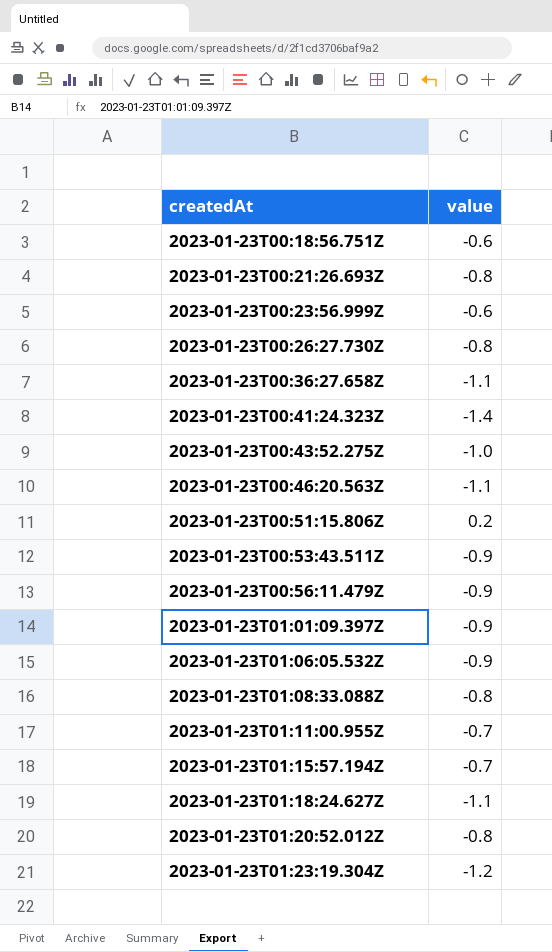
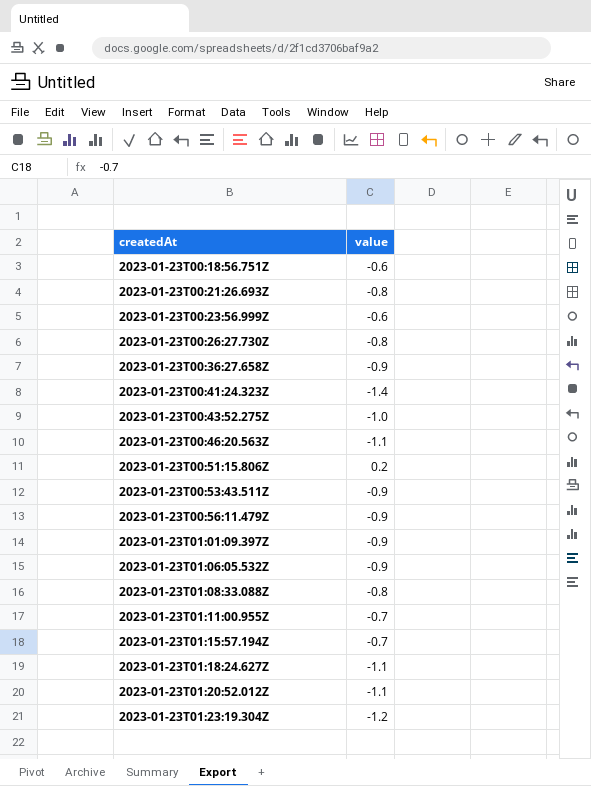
2023-01-23T00:36:27.658Z | value: -1.1 -> -0.9
2023-01-23T01:20:52.012Z | value: -0.8 -> -1.1

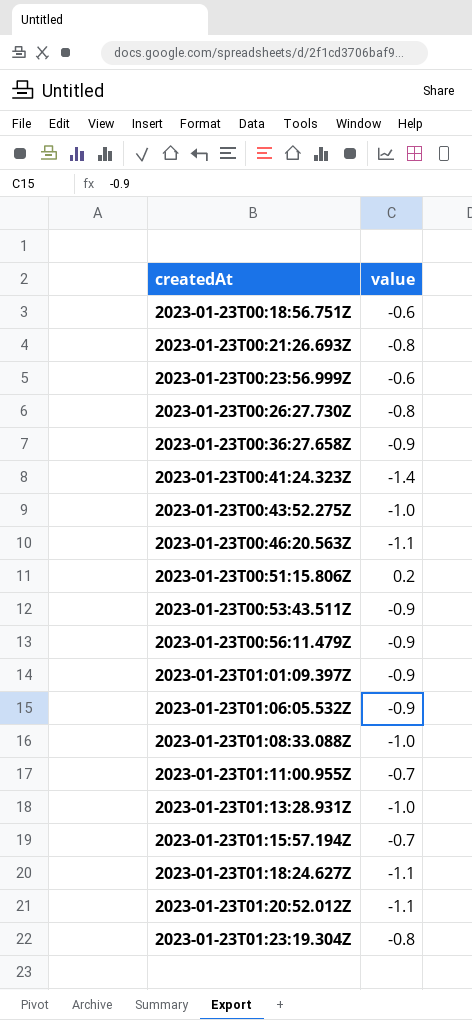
2023-01-23T01:08:33.088Z | value: -0.8 -> -1.0
row 2023-01-23T01:13:28.931Z: none -> -1.0
2023-01-23T01:23:19.304Z | value: -1.2 -> -0.8

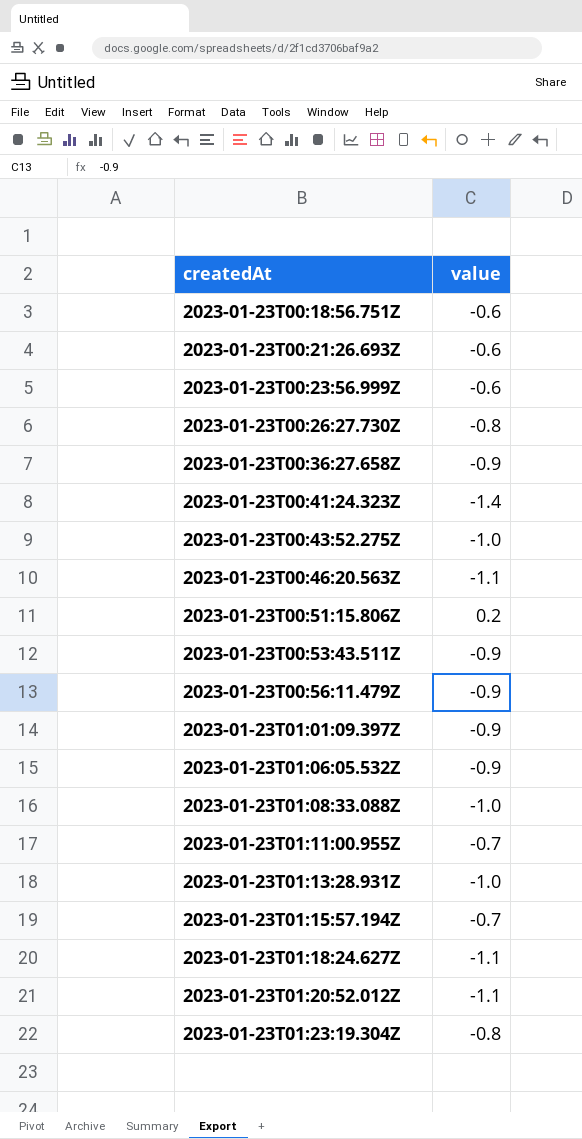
2023-01-23T00:21:26.693Z | value: -0.8 -> -0.6

